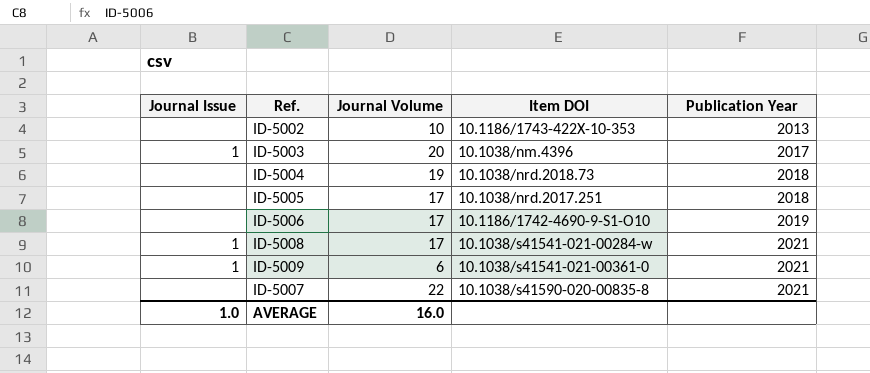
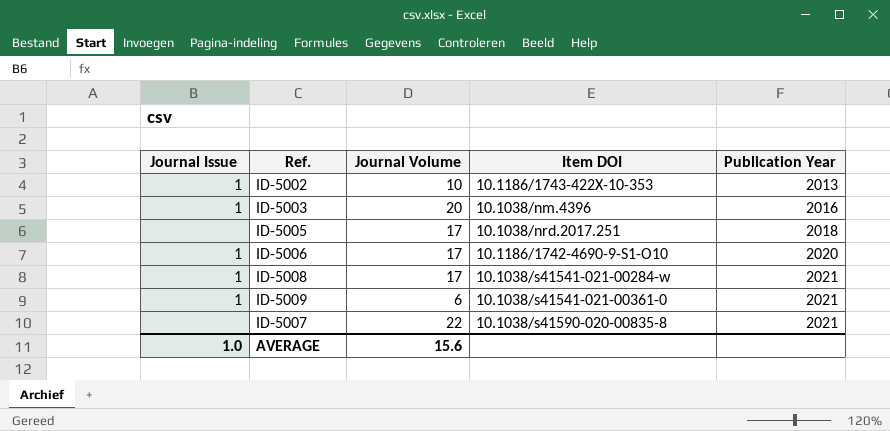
row ID-5004: none | 19 | 10.1038/nrd.2018.73 | 2018 -> none
ID-5002 | Journal Issue: none -> 1
ID-5003 | Publication Year: 2017 -> 2016
ID-5006 | Journal Issue: none -> 1
ID-5006 | Publication Year: 2019 -> 2020
AVERAGE | Journal Volume: 16.0 -> 15.6

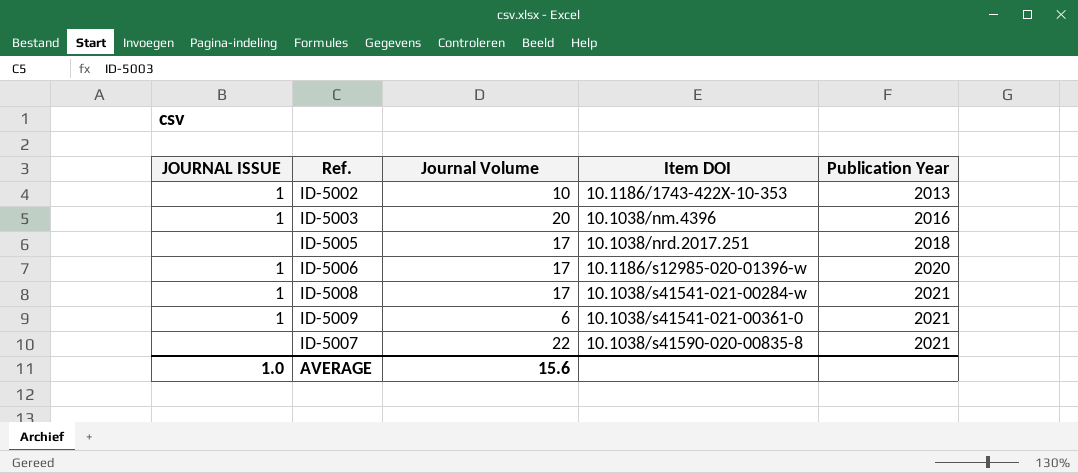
column name: Journal Issue -> JOURNAL ISSUE
ID-5006 | Item DOI: 10.1186/1742-4690-9-S1-O10 -> 10.1186/s12985-020-01396-w

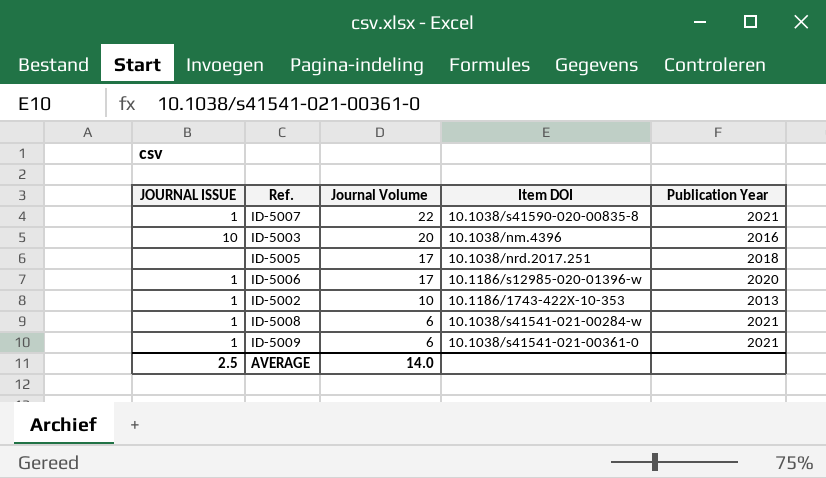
row order: Publication Year ascending -> Journal Volume descending
ID-5007 | JOURNAL ISSUE: none -> 1
ID-5003 | JOURNAL ISSUE: 1 -> 10
ID-5008 | Journal Volume: 17 -> 6
AVERAGE | JOURNAL ISSUE: 1.0 -> 2.5
AVERAGE | Journal Volume: 15.6 -> 14.0

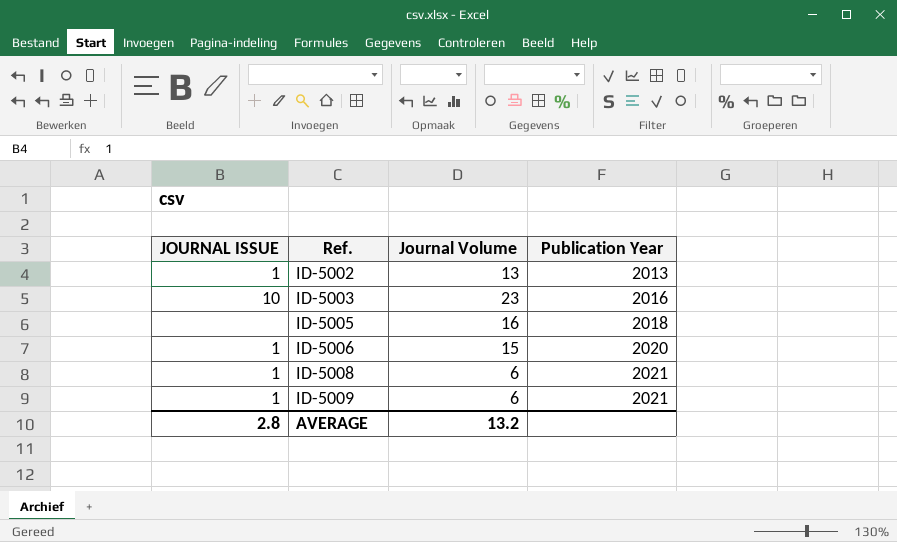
row order: Journal Volume descending -> Ref. ascending
column Item DOI | position: 4 -> none
row ID-5007: 1 | 22 | 10.1038/s41590-020-00835-8 | 2021 -> none
ID-5002 | Journal Volume: 10 -> 13
ID-5003 | Journal Volume: 20 -> 23
ID-5005 | Journal Volume: 17 -> 16
ID-5006 | Journal Volume: 17 -> 15
AVERAGE | JOURNAL ISSUE: 2.5 -> 2.8
AVERAGE | Journal Volume: 14.0 -> 13.2

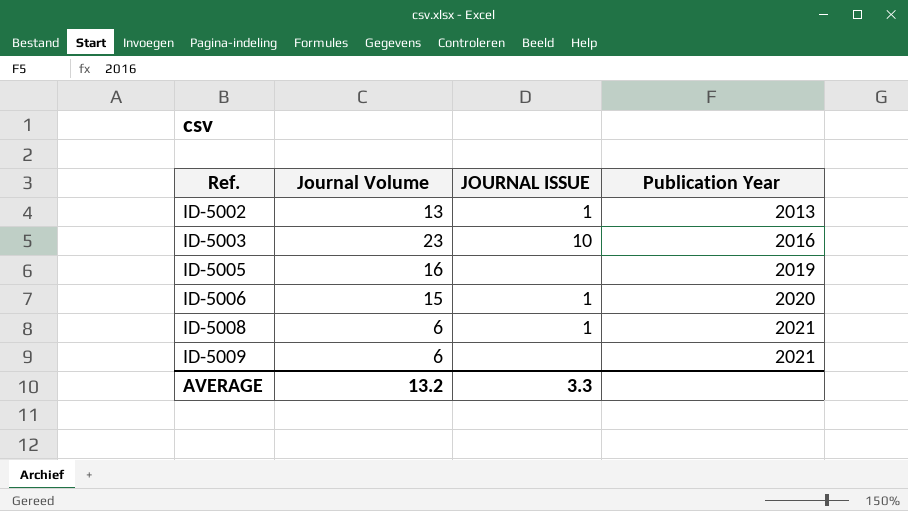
column JOURNAL ISSUE | position: 1 -> 3
ID-5005 | Publication Year: 2018 -> 2019
ID-5009 | JOURNAL ISSUE: 1 -> none
AVERAGE | JOURNAL ISSUE: 2.8 -> 3.3

